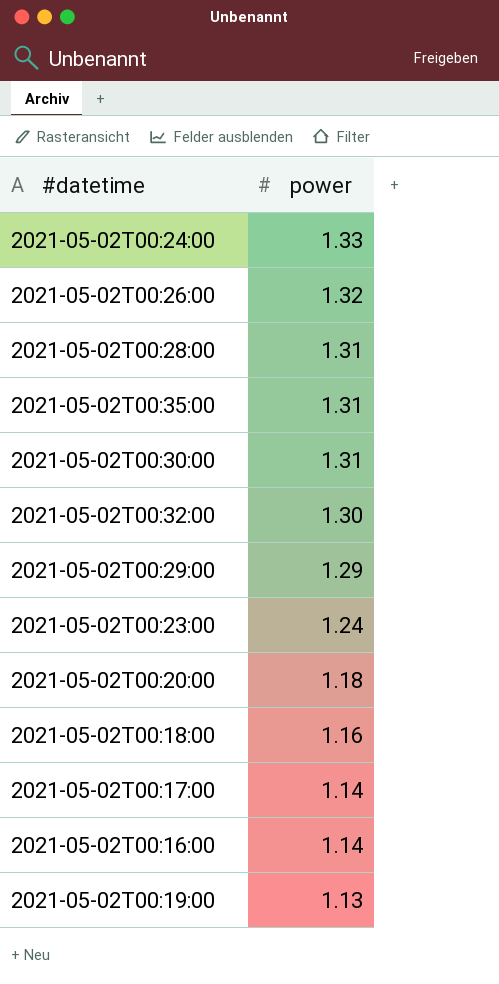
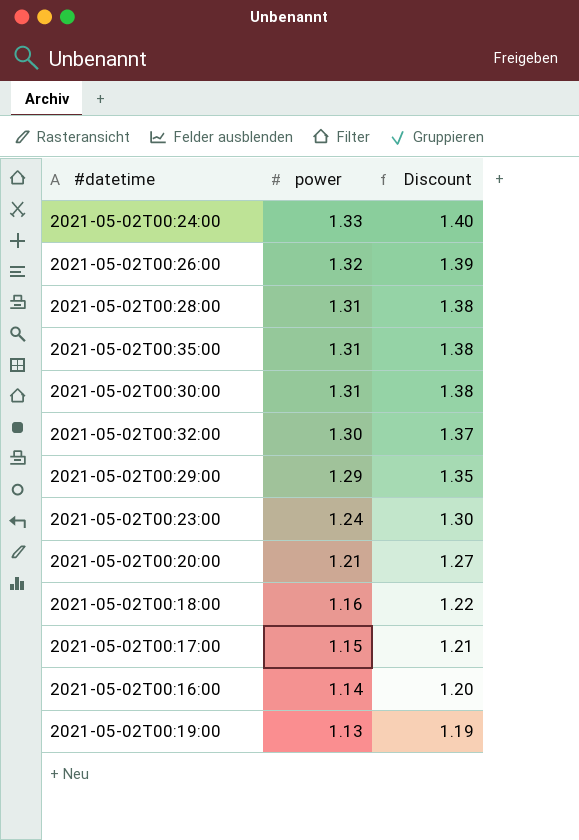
column Discount | formula: none -> [power] * 1.05
2021-05-02T00:20:00 | power: 1.18 -> 1.21
2021-05-02T00:17:00 | power: 1.14 -> 1.15

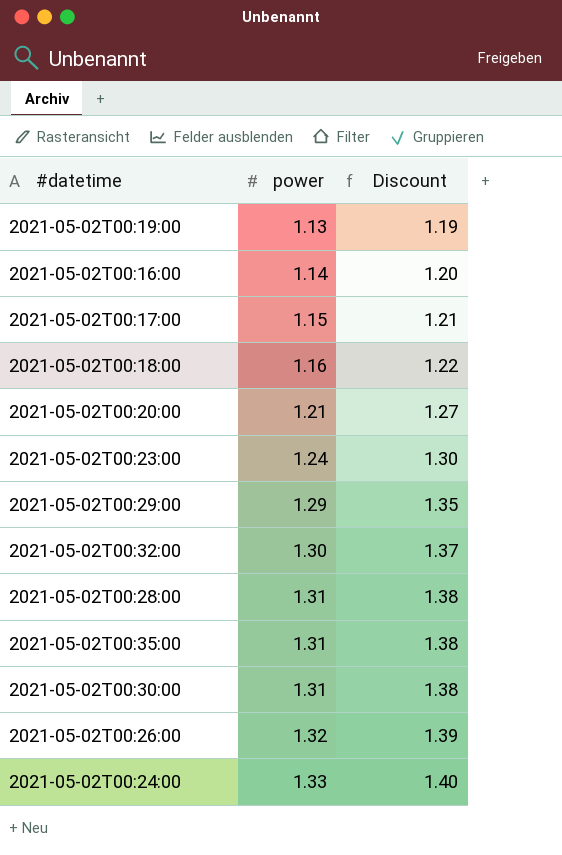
row order: power descending -> power ascending

